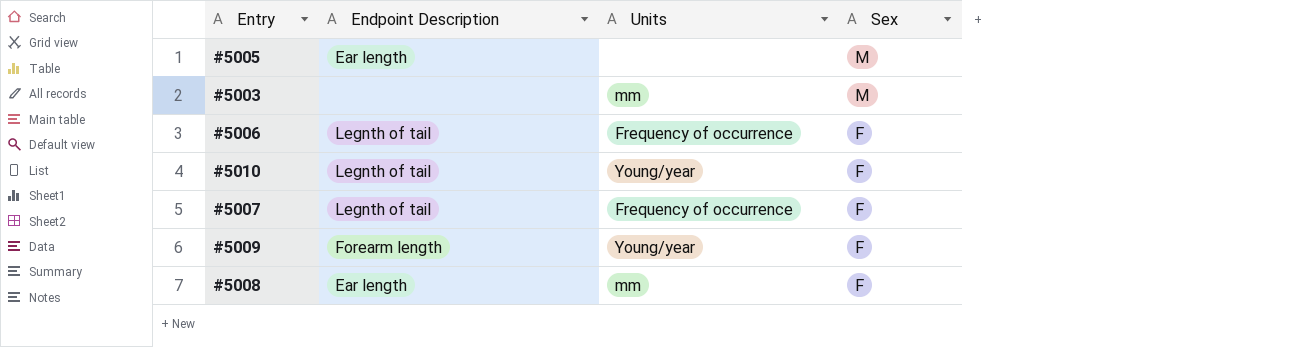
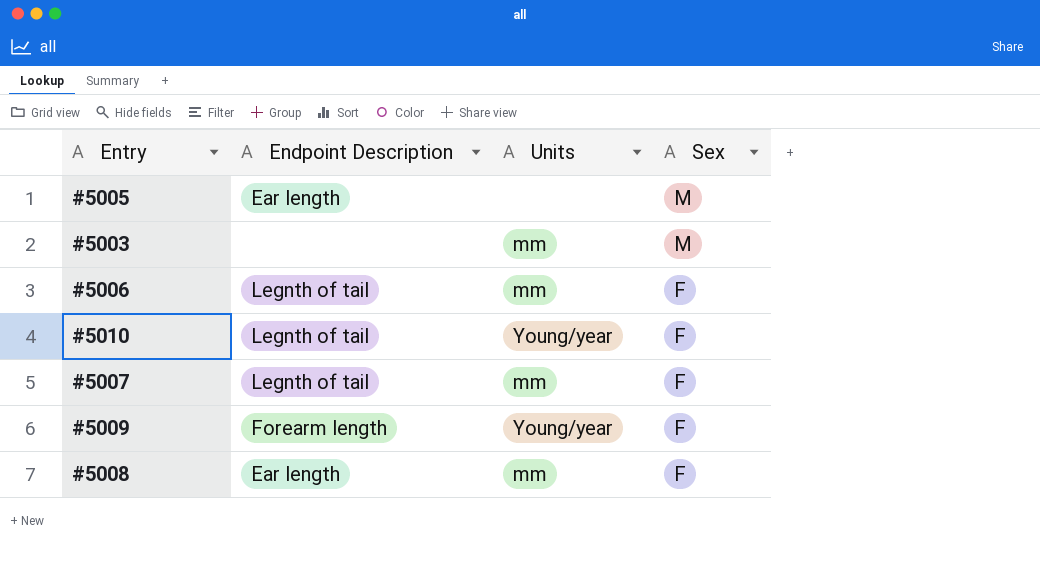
#5006 | Units: Frequency of occurrence -> mm
#5007 | Units: Frequency of occurrence -> mm

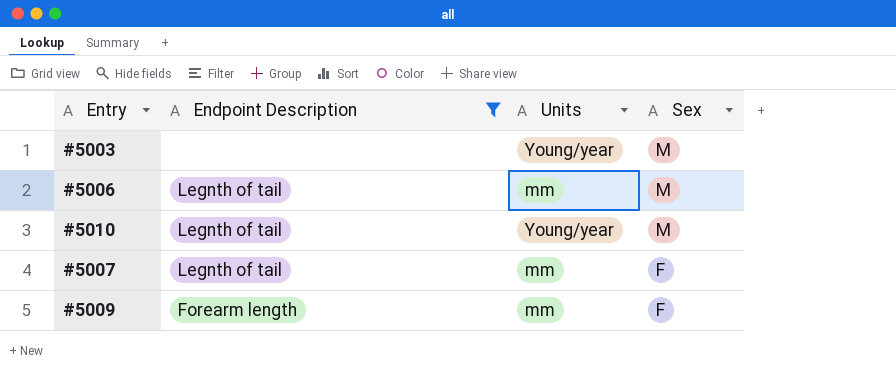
filter: none -> Endpoint Description != Ear length
#5003 | Units: mm -> Young/year
#5006 | Sex: F -> M
#5010 | Sex: F -> M
#5009 | Units: Young/year -> mm

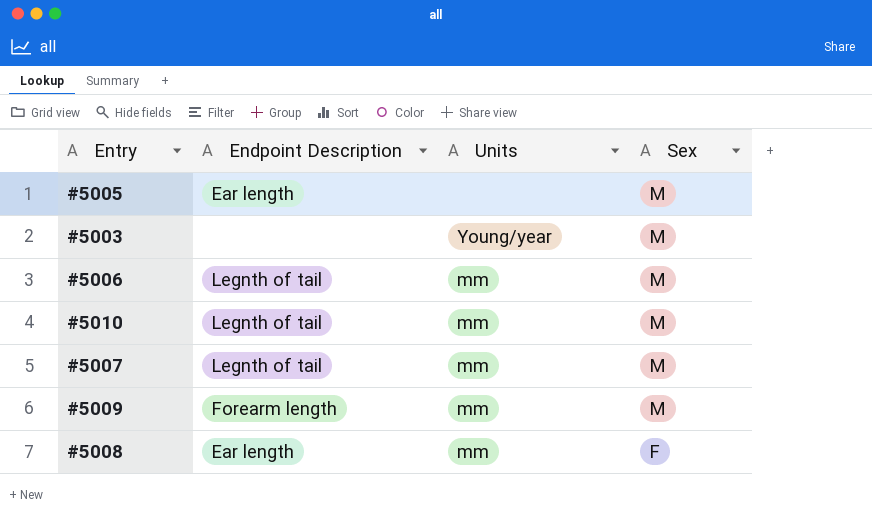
filter: Endpoint Description != Ear length -> none
#5010 | Units: Young/year -> mm
#5007 | Sex: F -> M
#5009 | Sex: F -> M

